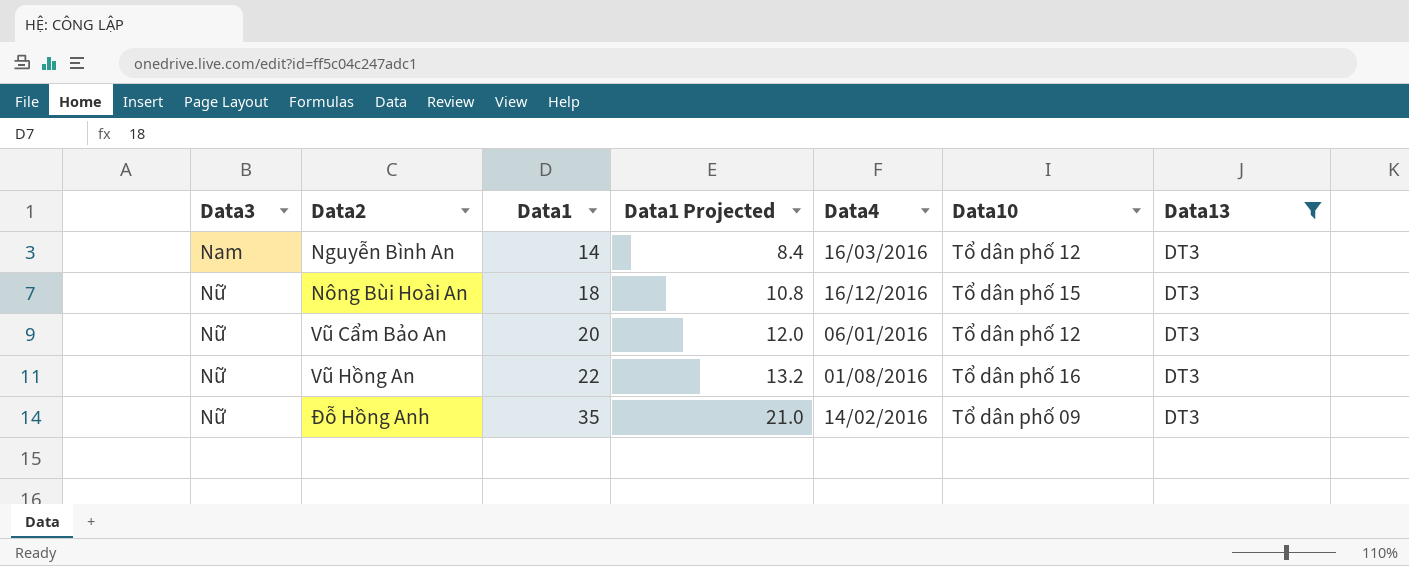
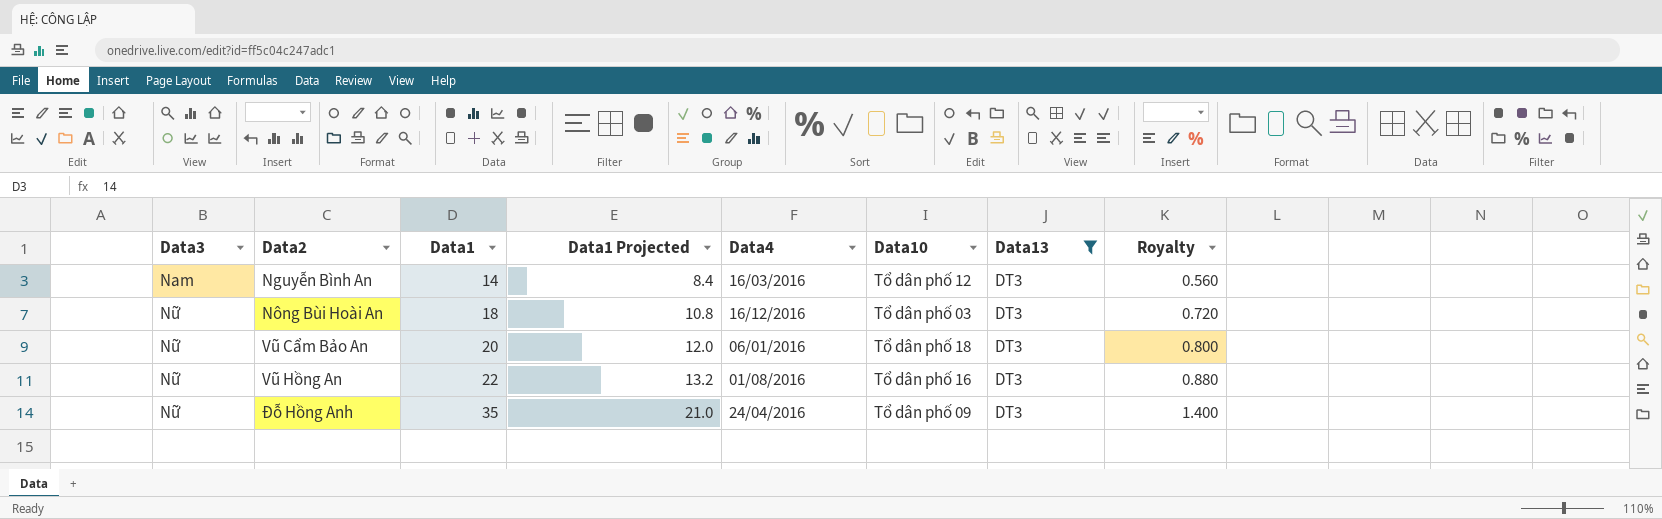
column Royalty | formula: none -> [Data1] * 0.04
Nông Bùi Hoài An | Data10: Tổ dân phố 15 -> Tổ dân phố 03
Vũ Cẩm Bảo An | Data10: Tổ dân phố 12 -> Tổ dân phố 18
Đỗ Hồng Anh | Data4: 14/02/2016 -> 24/04/2016

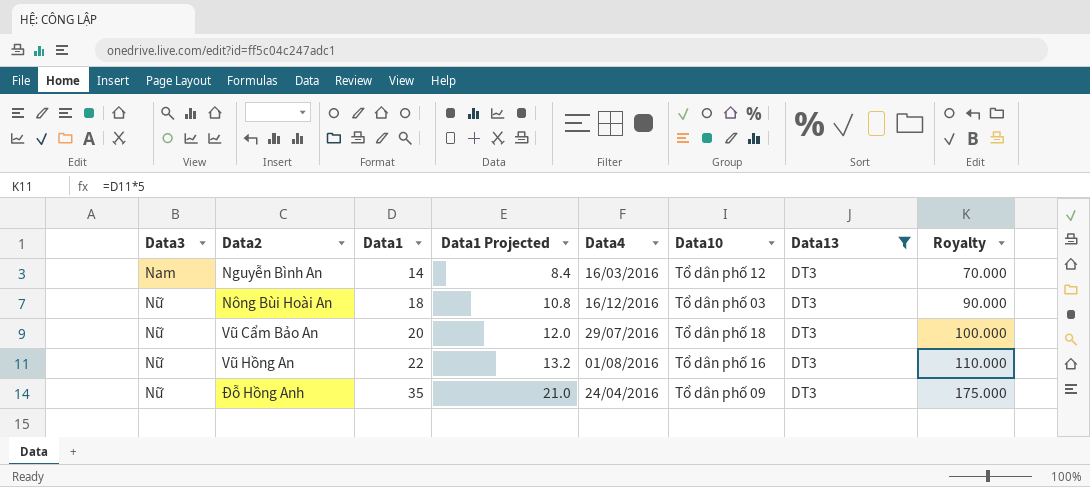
column Royalty | formula: [Data1] * 0.04 -> [Data1] * 5
Vũ Cẩm Bảo An | Data4: 06/01/2016 -> 29/07/2016

